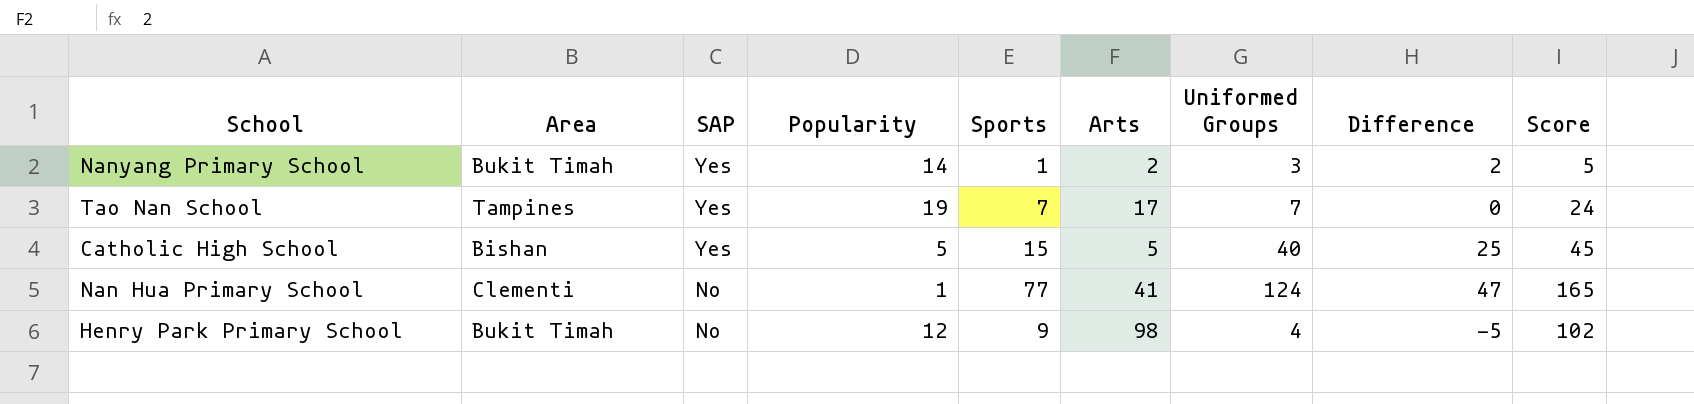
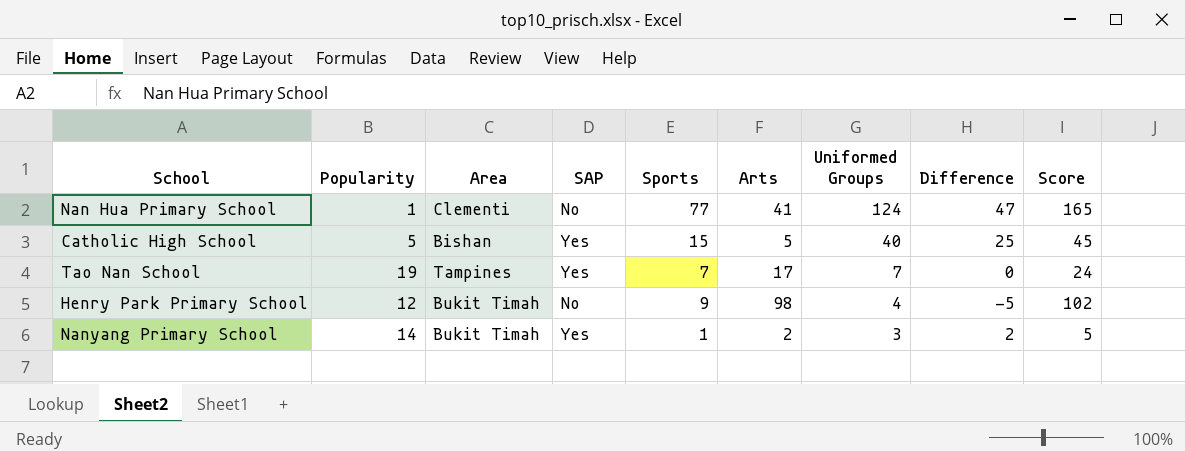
row order: SAP descending -> Uniformed Groups descending
column Popularity | position: 4 -> 2

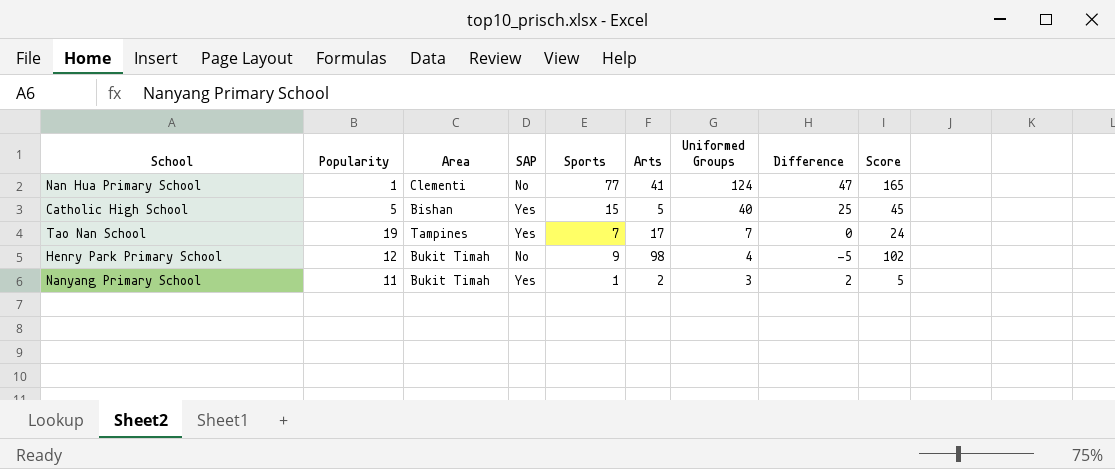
Nanyang Primary School | Popularity: 14 -> 11

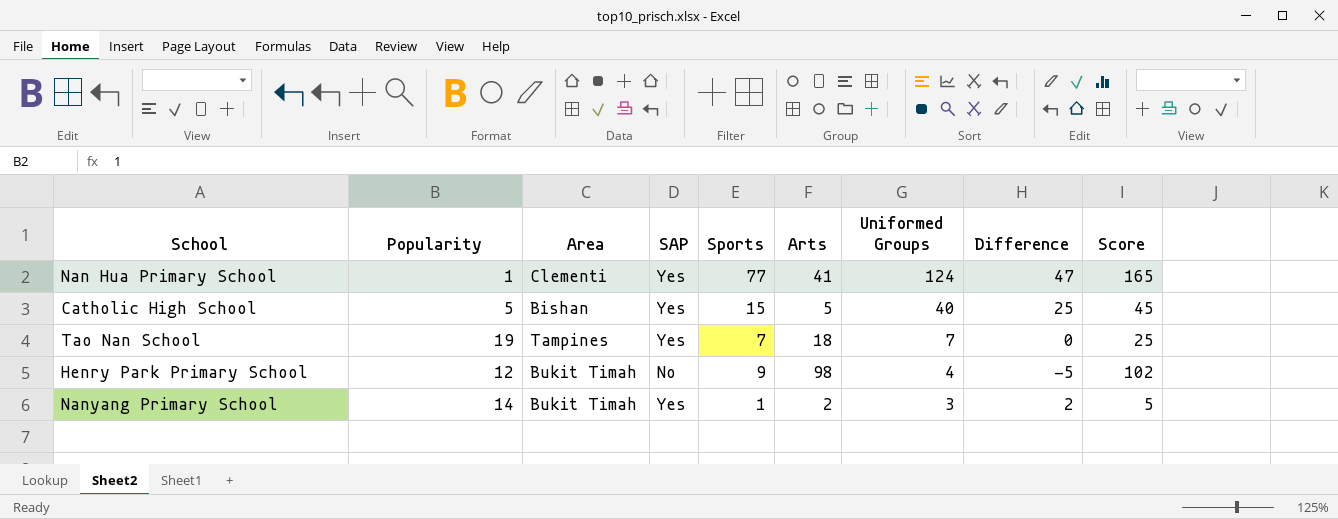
Nan Hua Primary School | SAP: No -> Yes
Tao Nan School | Arts: 17 -> 18
Tao Nan School | Score: 24 -> 25
Nanyang Primary School | Popularity: 11 -> 14

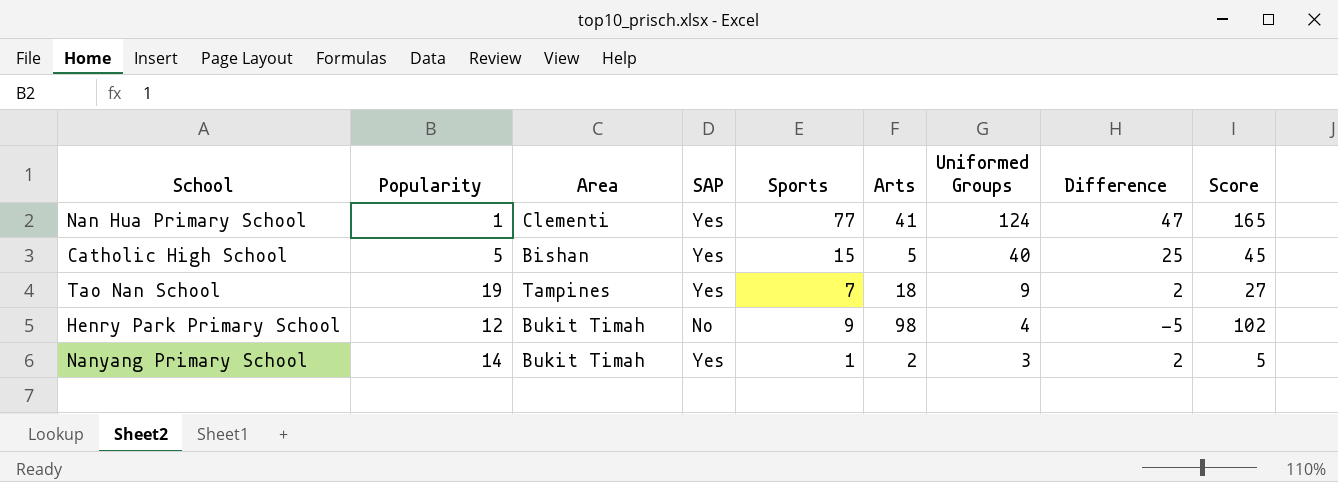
Tao Nan School | Uniformed Groups: 7 -> 9
Tao Nan School | Difference: 0 -> 2
Tao Nan School | Score: 25 -> 27

